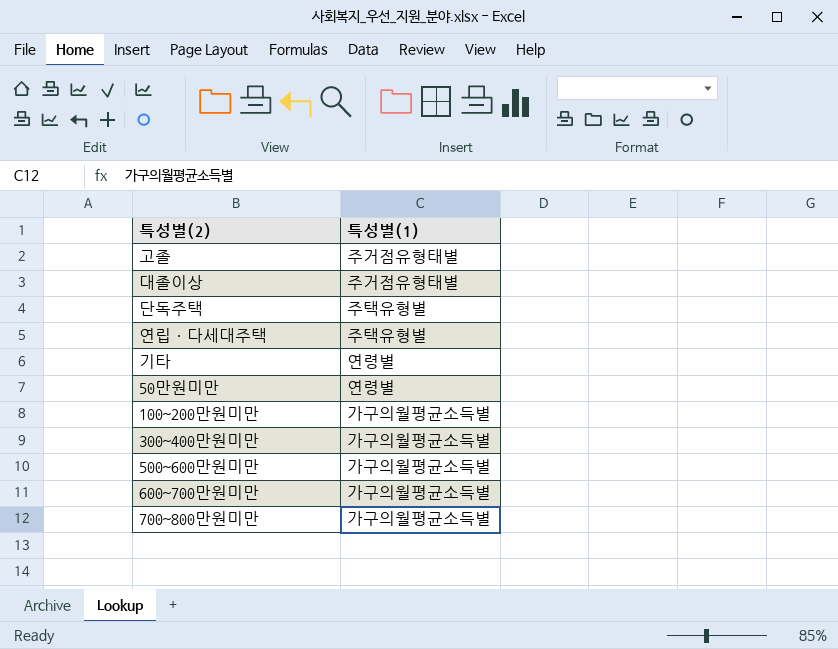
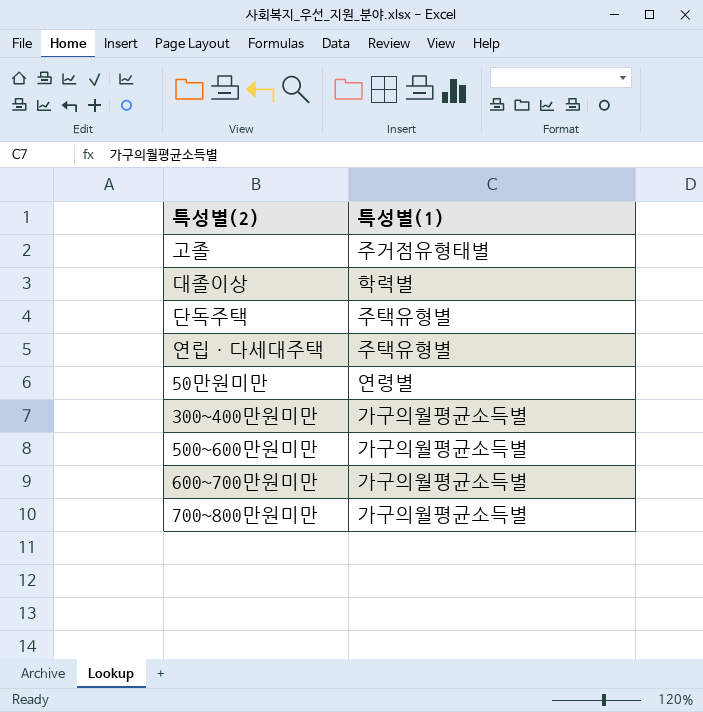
row 기타: 연령별 -> none
row 100~200만원미만: 가구의월평균소득별 -> none
대졸이상 | 특성별(1): 주거점유형태별 -> 학력별

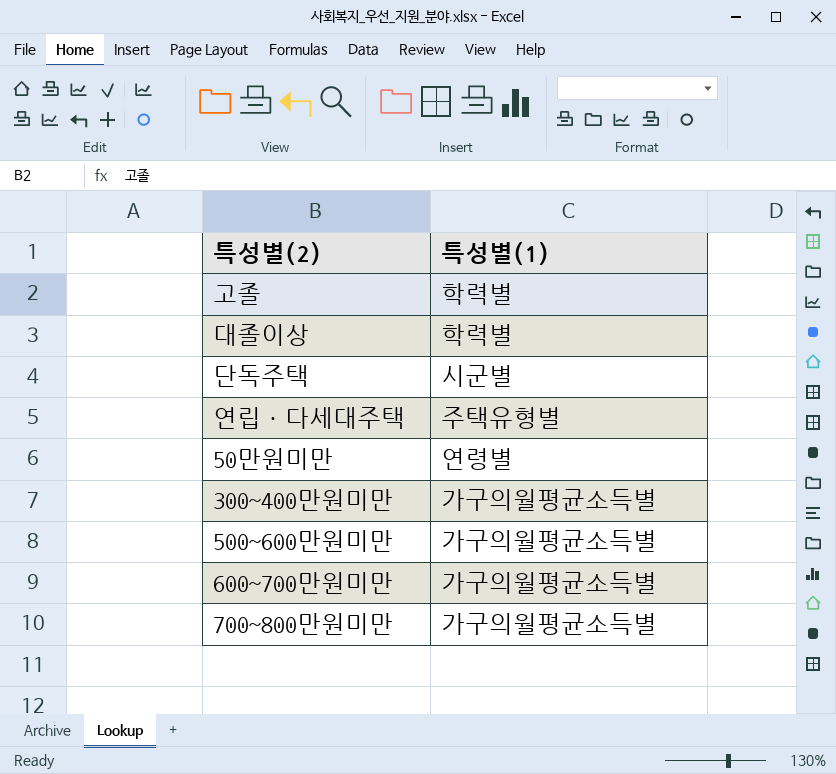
고졸 | 특성별(1): 주거점유형태별 -> 학력별
단독주택 | 특성별(1): 주택유형별 -> 시군별

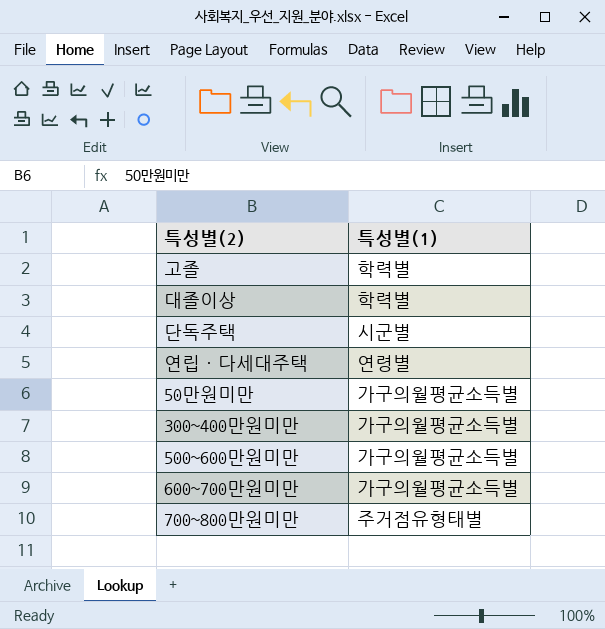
연립·다세대주택 | 특성별(1): 주택유형별 -> 연령별
50만원미만 | 특성별(1): 연령별 -> 가구의월평균소득별
700~800만원미만 | 특성별(1): 가구의월평균소득별 -> 주거점유형태별

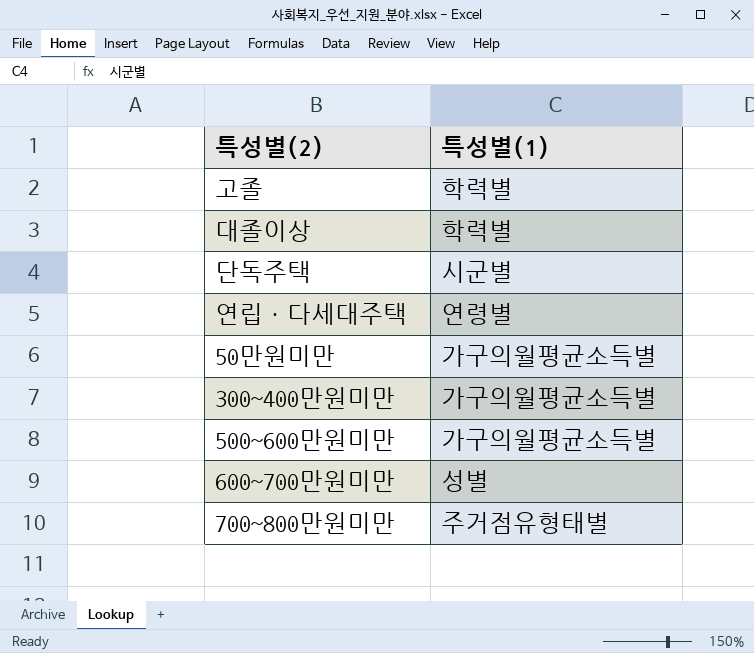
600~700만원미만 | 특성별(1): 가구의월평균소득별 -> 성별

